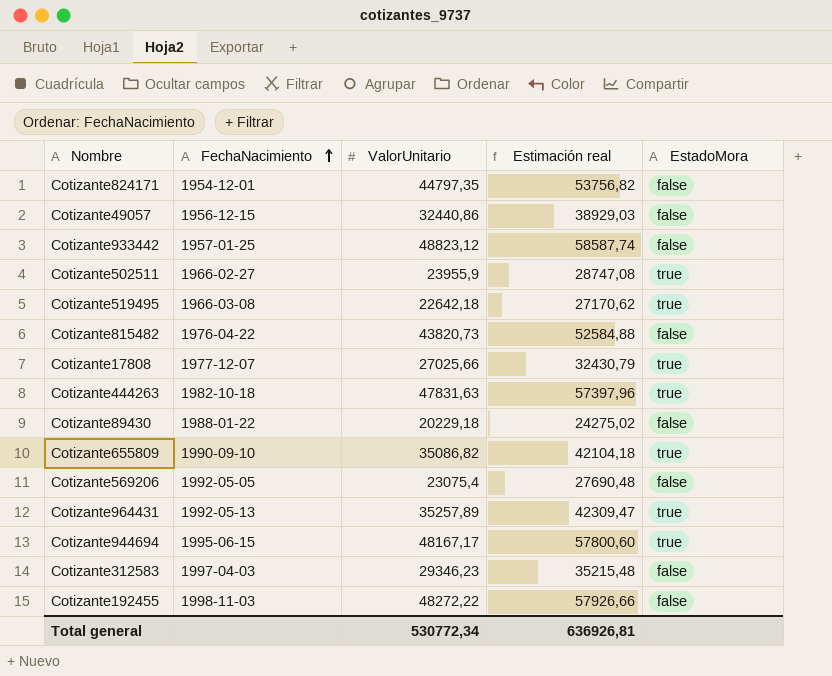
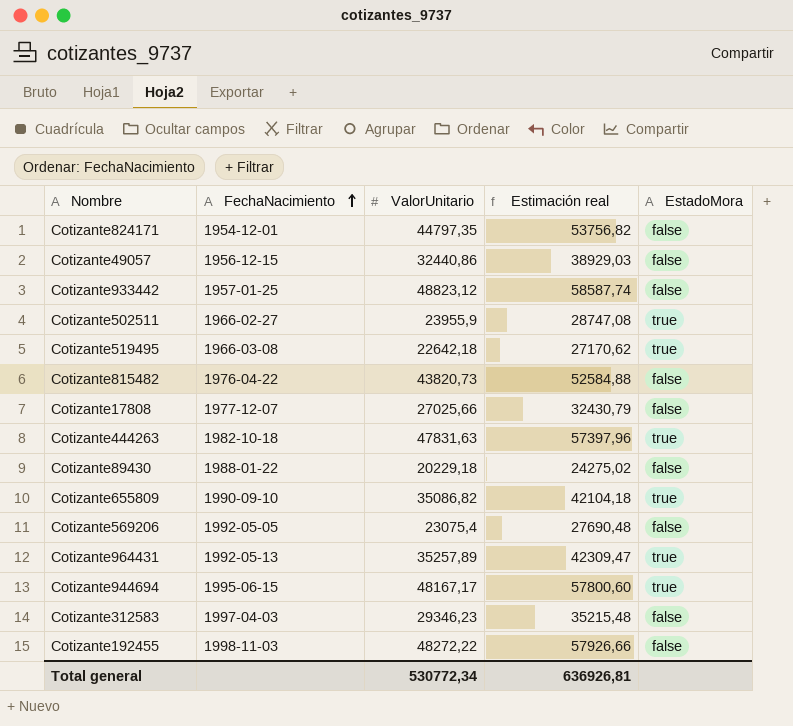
Cotizante17808 | EstadoMora: true -> false

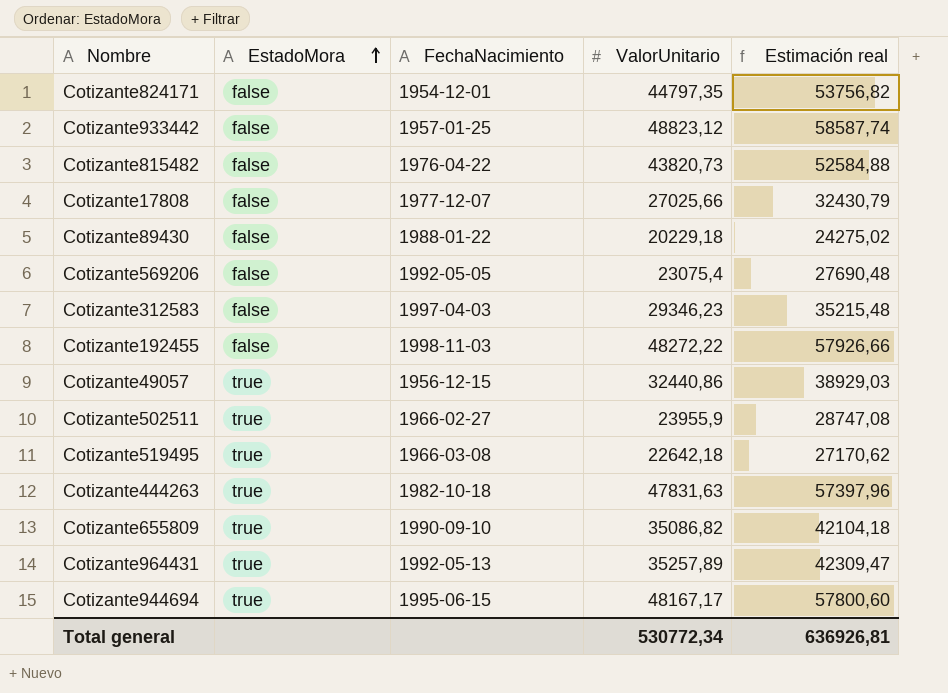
row order: FechaNacimiento ascending -> EstadoMora ascending
column EstadoMora | position: 5 -> 2
Cotizante49057 | EstadoMora: false -> true

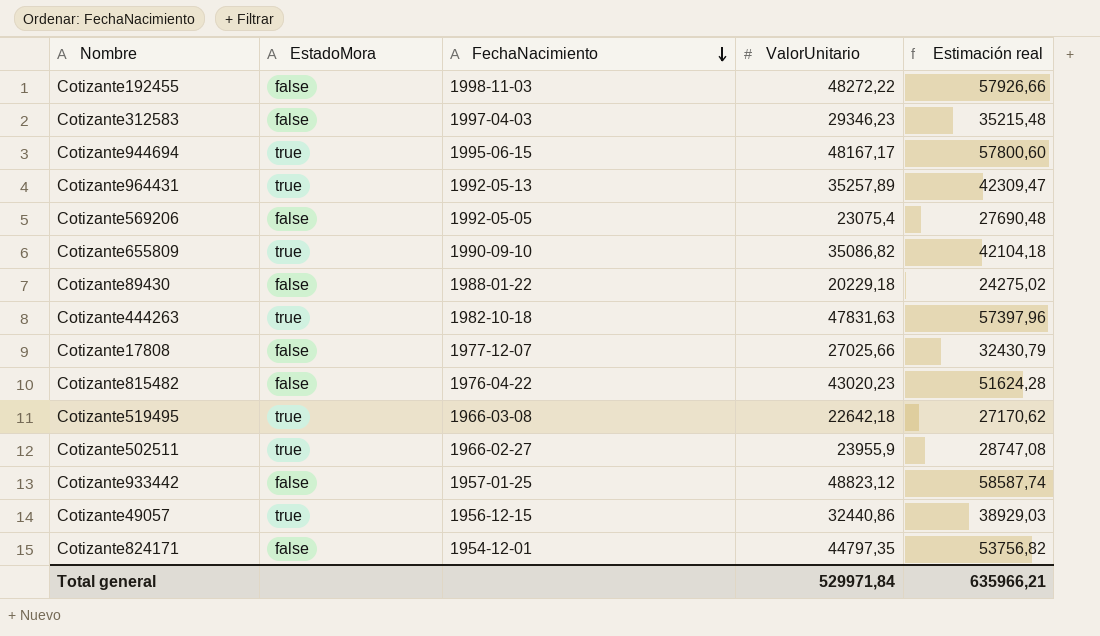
row order: EstadoMora ascending -> FechaNacimiento descending
Cotizante815482 | ValorUnitario: 43820,73 -> 43020,23
Cotizante815482 | Estimación real: 52584,88 -> 51624,28
Total general | ValorUnitario: 530772,34 -> 529971,84
Total general | Estimación real: 636926,81 -> 635966,21

